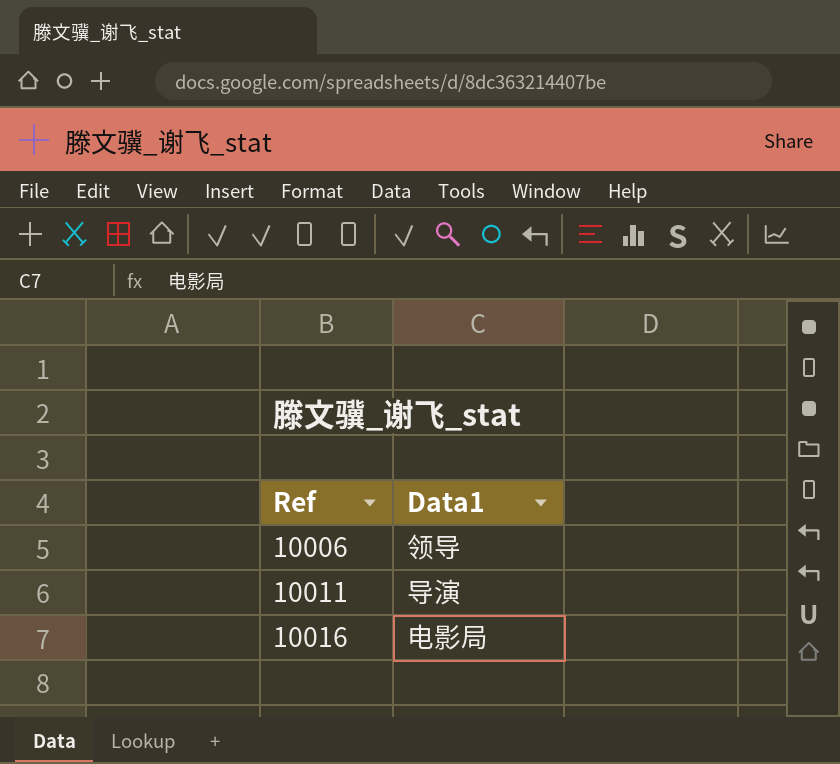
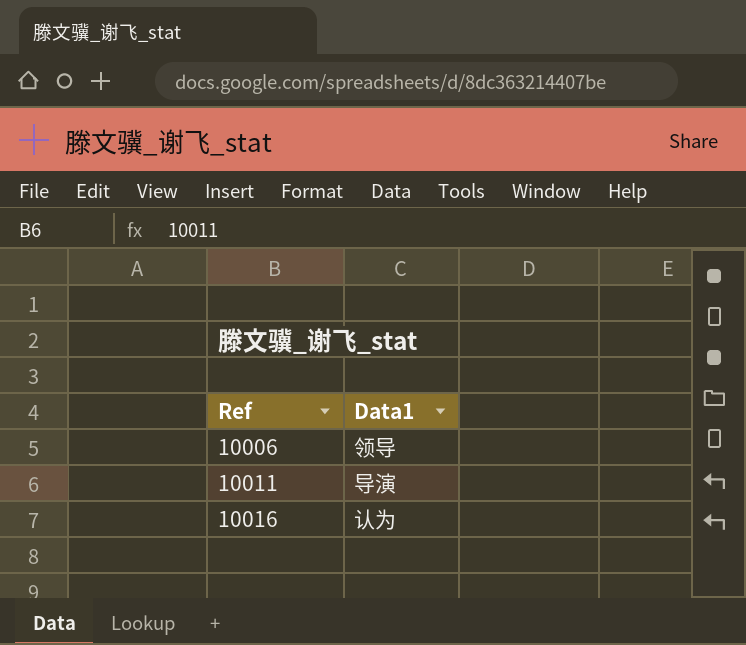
10016 | Data1: 电影局 -> 认为

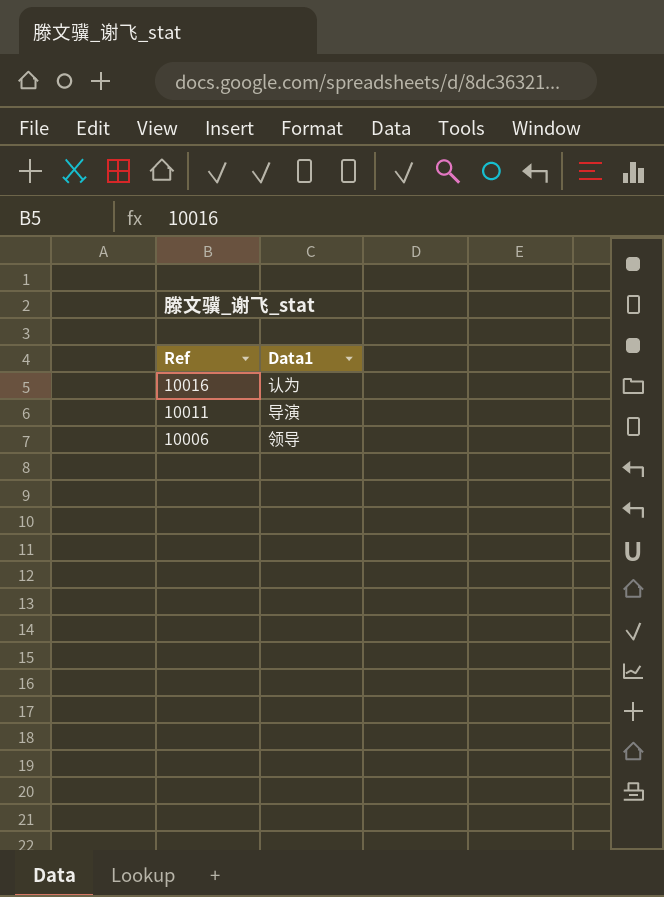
row order: Ref ascending -> Ref descending

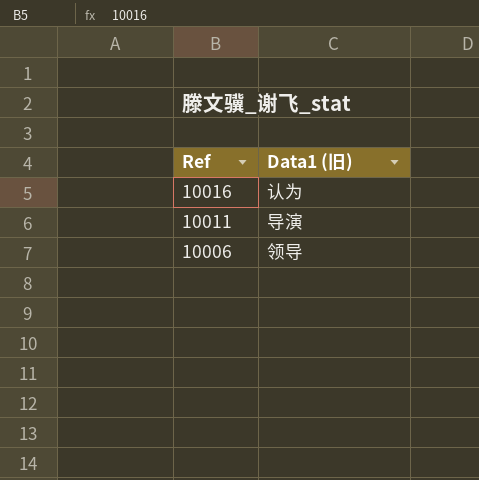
column name: Data1 -> Data1 (旧)

